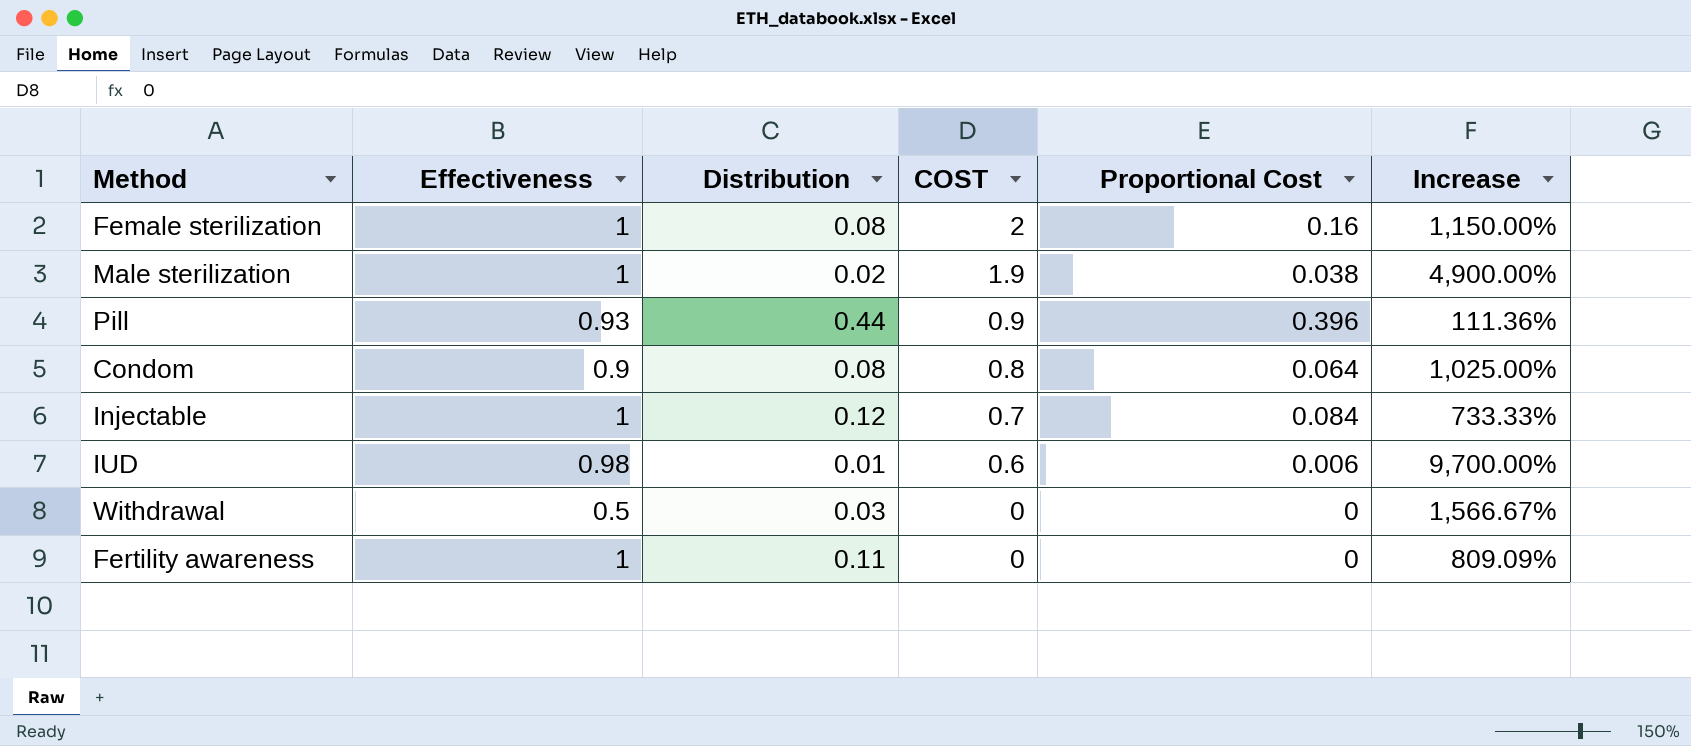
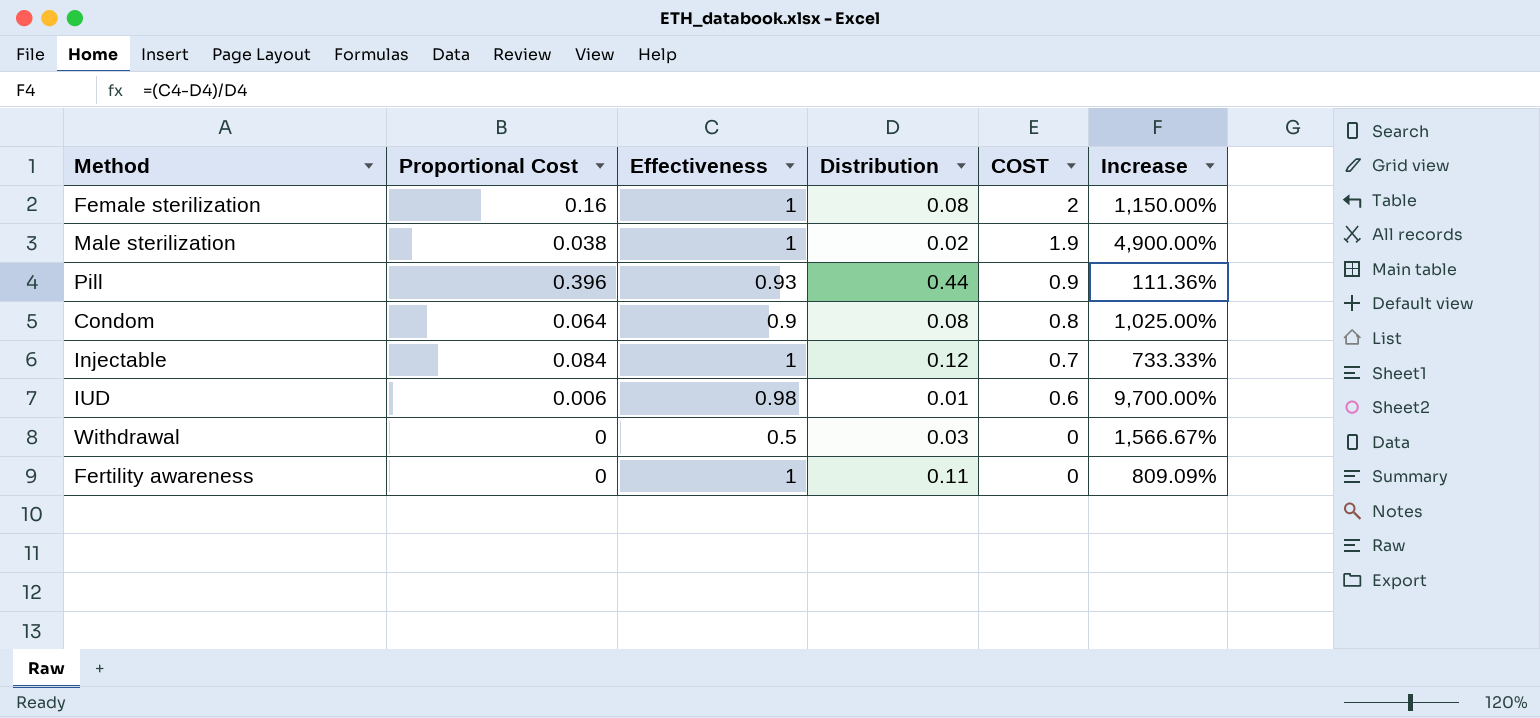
column Proportional Cost | position: 5 -> 2

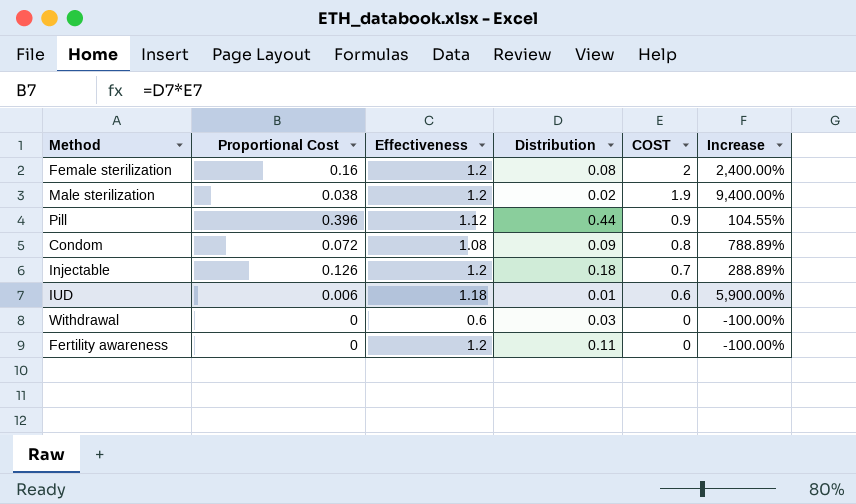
column Increase | formula: ([Effectiveness] - [Distribution]) / [Distribution] -> ([COST] - [Distribution]) / [Distribution]
Female sterilization | Effectiveness: 1 -> 1.2
Male sterilization | Effectiveness: 1 -> 1.2
Pill | Effectiveness: 0.93 -> 1.12
Condom | Proportional Cost: 0.064 -> 0.072
Condom | Effectiveness: 0.9 -> 1.08
Condom | Distribution: 0.08 -> 0.09
Injectable | Proportional Cost: 0.084 -> 0.126
Injectable | Effectiveness: 1 -> 1.2
Injectable | Distribution: 0.12 -> 0.18
IUD | Effectiveness: 0.98 -> 1.18
Withdrawal | Effectiveness: 0.5 -> 0.6
Fertility awareness | Effectiveness: 1 -> 1.2

